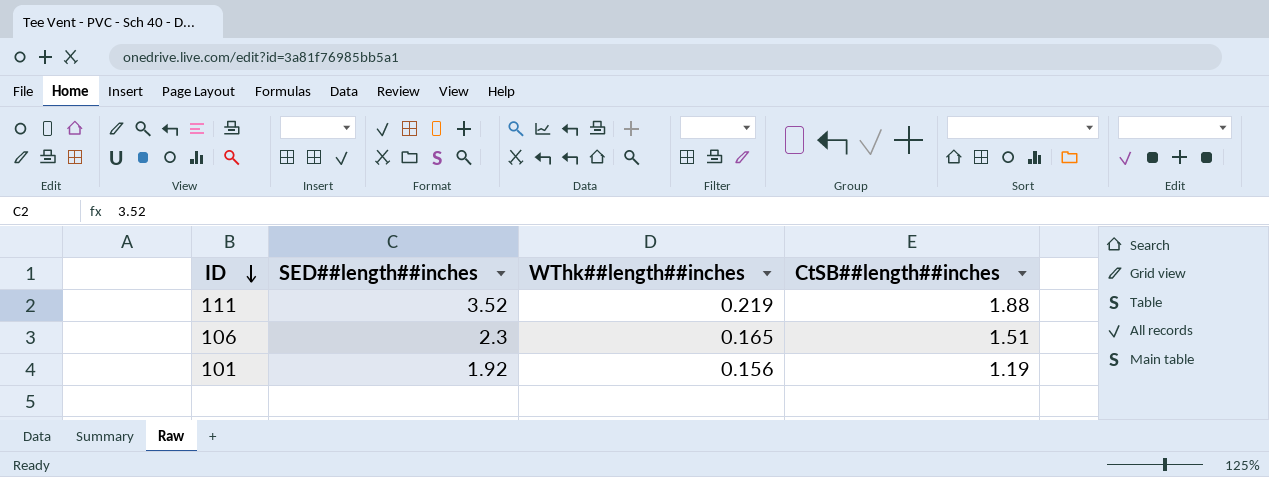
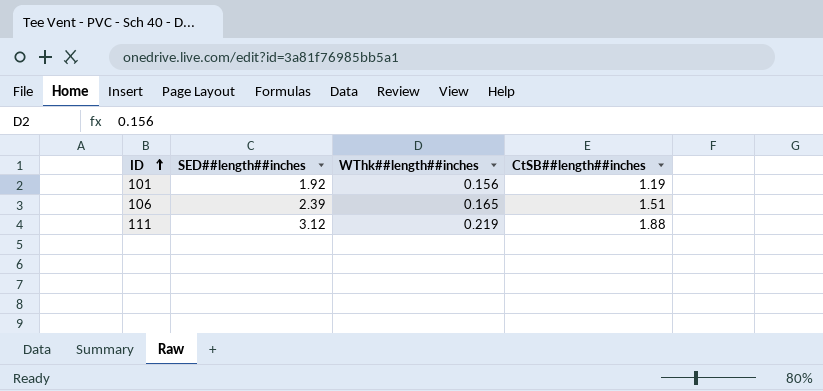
row order: ID descending -> ID ascending
106 | SED##length##inches: 2.3 -> 2.39
111 | SED##length##inches: 3.52 -> 3.12

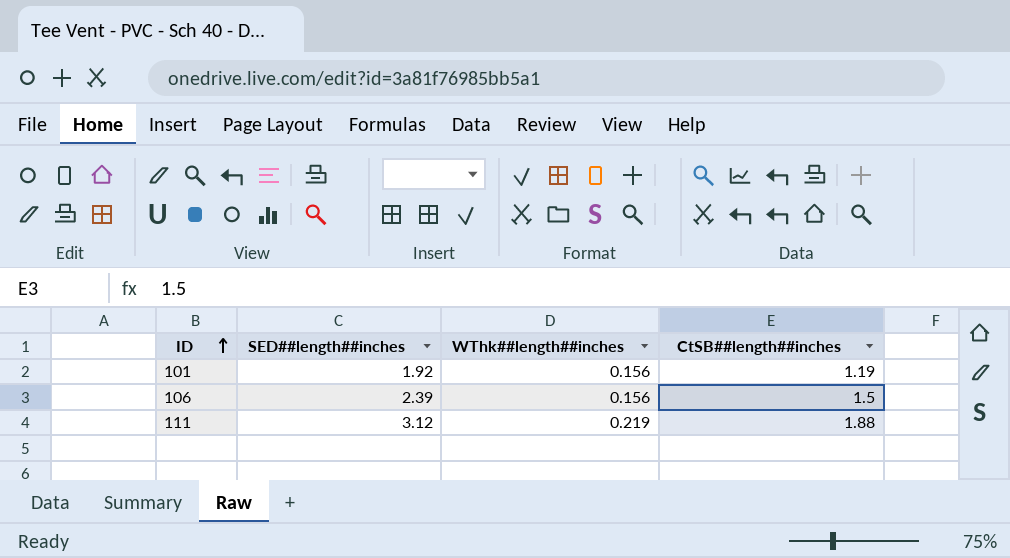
106 | WThk##length##inches: 0.165 -> 0.156
106 | CtSB##length##inches: 1.51 -> 1.5

